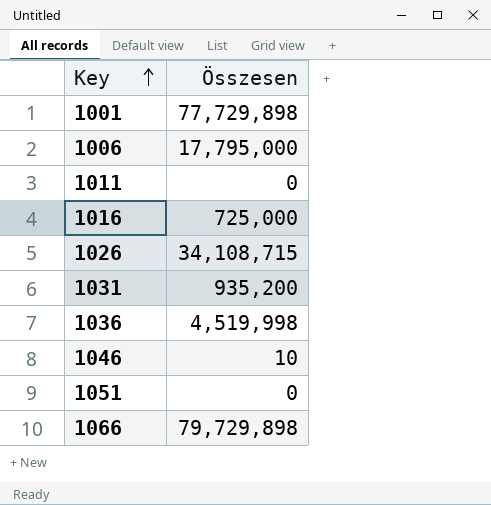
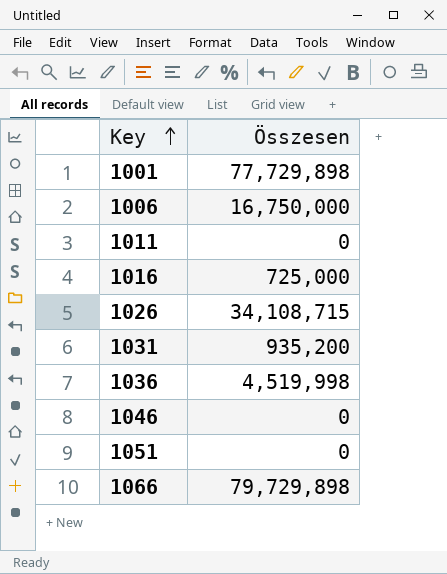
1006 | Összesen: 17,795,000 -> 16,750,000
1046 | Összesen: 10 -> 0

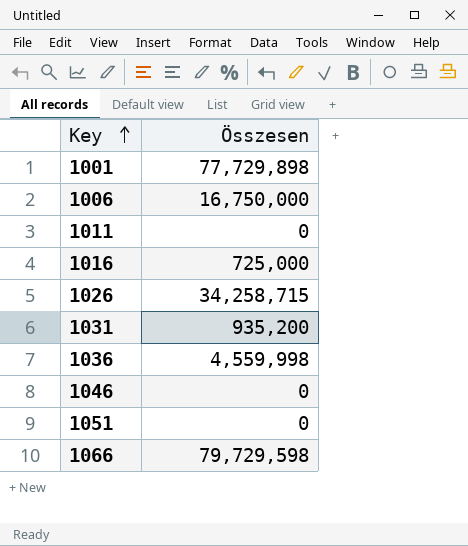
1026 | Összesen: 34,108,715 -> 34,258,715
1036 | Összesen: 4,519,998 -> 4,559,998
1066 | Összesen: 79,729,898 -> 79,729,598

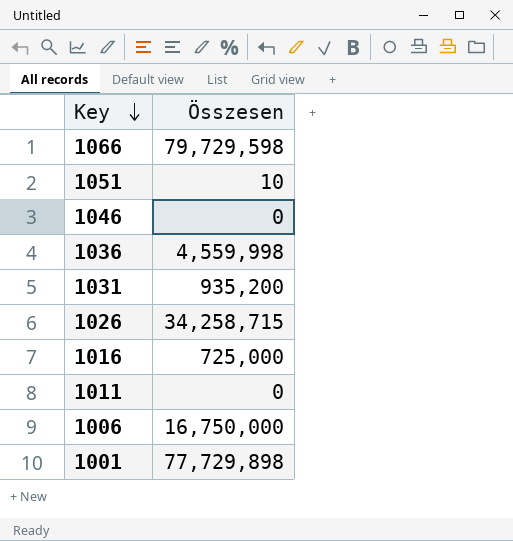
row order: Key ascending -> Key descending
1051 | Összesen: 0 -> 10

